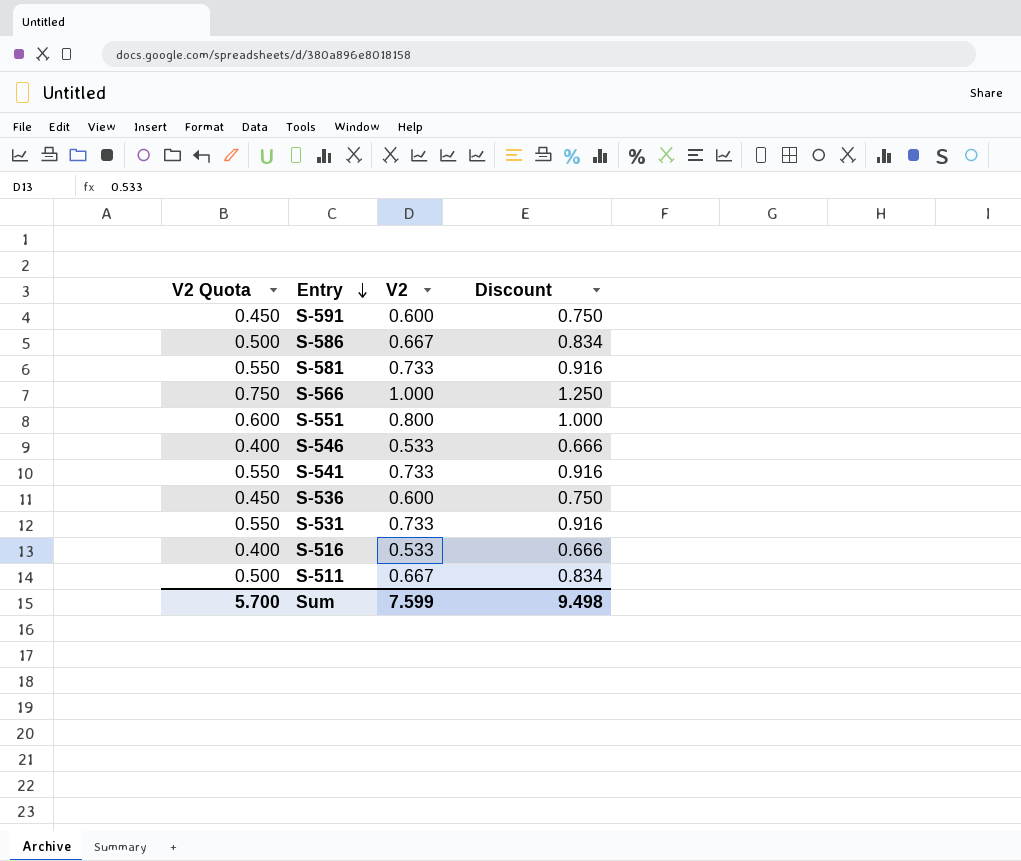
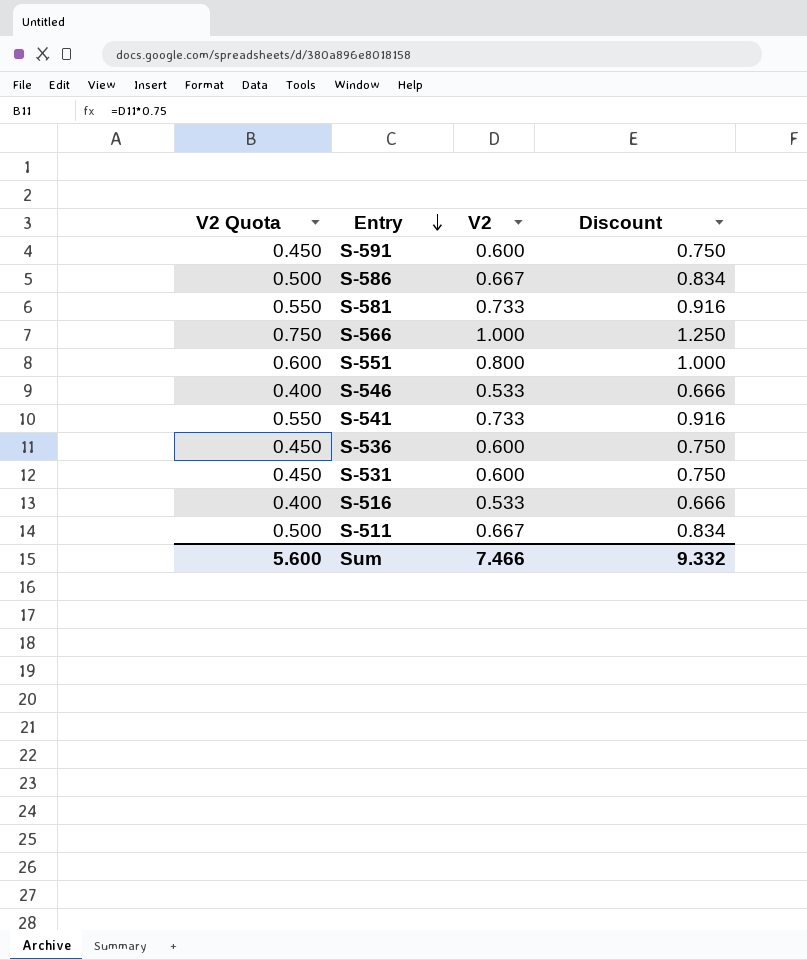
S-531 | V2 Quota: 0.550 -> 0.450
S-531 | V2: 0.733 -> 0.600
S-531 | Discount: 0.916 -> 0.750
Sum | V2 Quota: 5.700 -> 5.600
Sum | V2: 7.599 -> 7.466
Sum | Discount: 9.498 -> 9.332

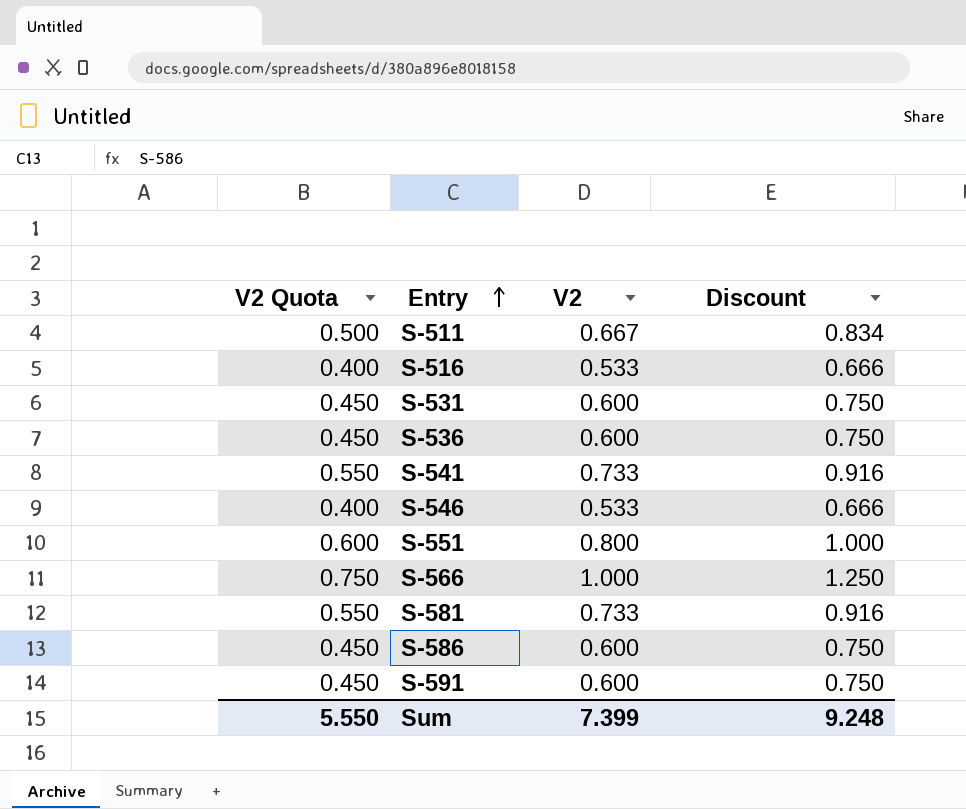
row order: Entry descending -> Entry ascending
S-586 | V2 Quota: 0.500 -> 0.450
S-586 | V2: 0.667 -> 0.600
S-586 | Discount: 0.834 -> 0.750
Sum | V2 Quota: 5.600 -> 5.550
Sum | V2: 7.466 -> 7.399
Sum | Discount: 9.332 -> 9.248

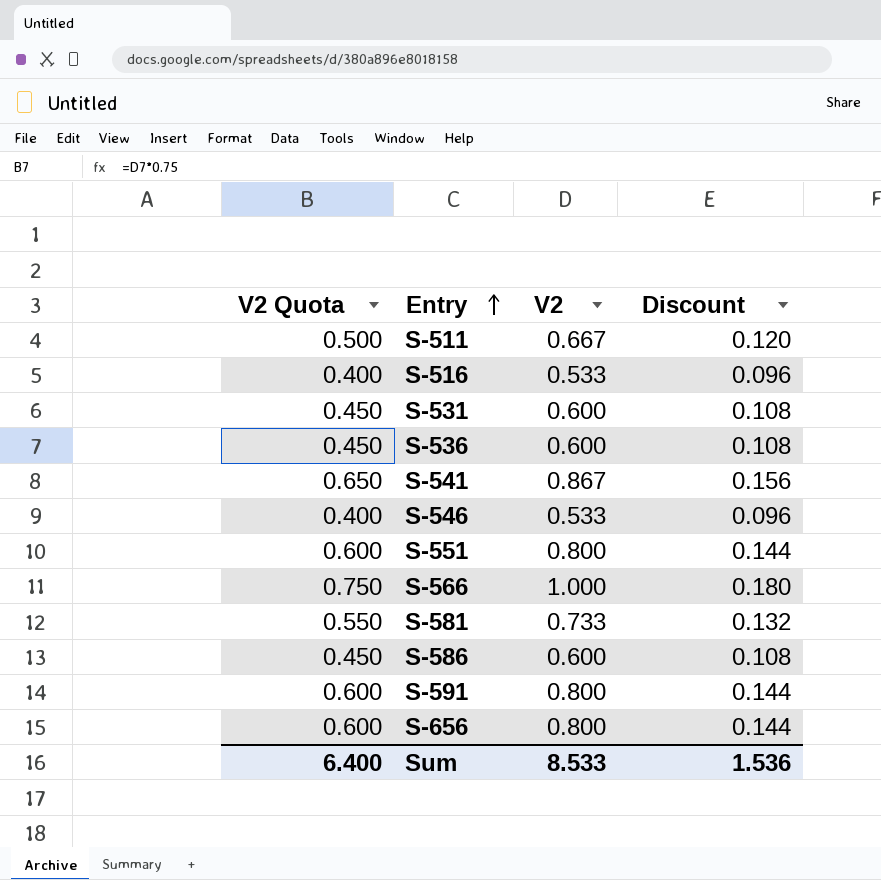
column Discount | formula: [V2] * 1.25 -> [V2] * 0.18
S-541 | V2 Quota: 0.550 -> 0.650
S-541 | V2: 0.733 -> 0.867
S-591 | V2 Quota: 0.450 -> 0.600
S-591 | V2: 0.600 -> 0.800
row S-656: none -> 0.600 | 0.800 | 0.144
Sum | V2 Quota: 5.550 -> 6.400
Sum | V2: 7.399 -> 8.533
Sum | Discount: 9.248 -> 1.536

